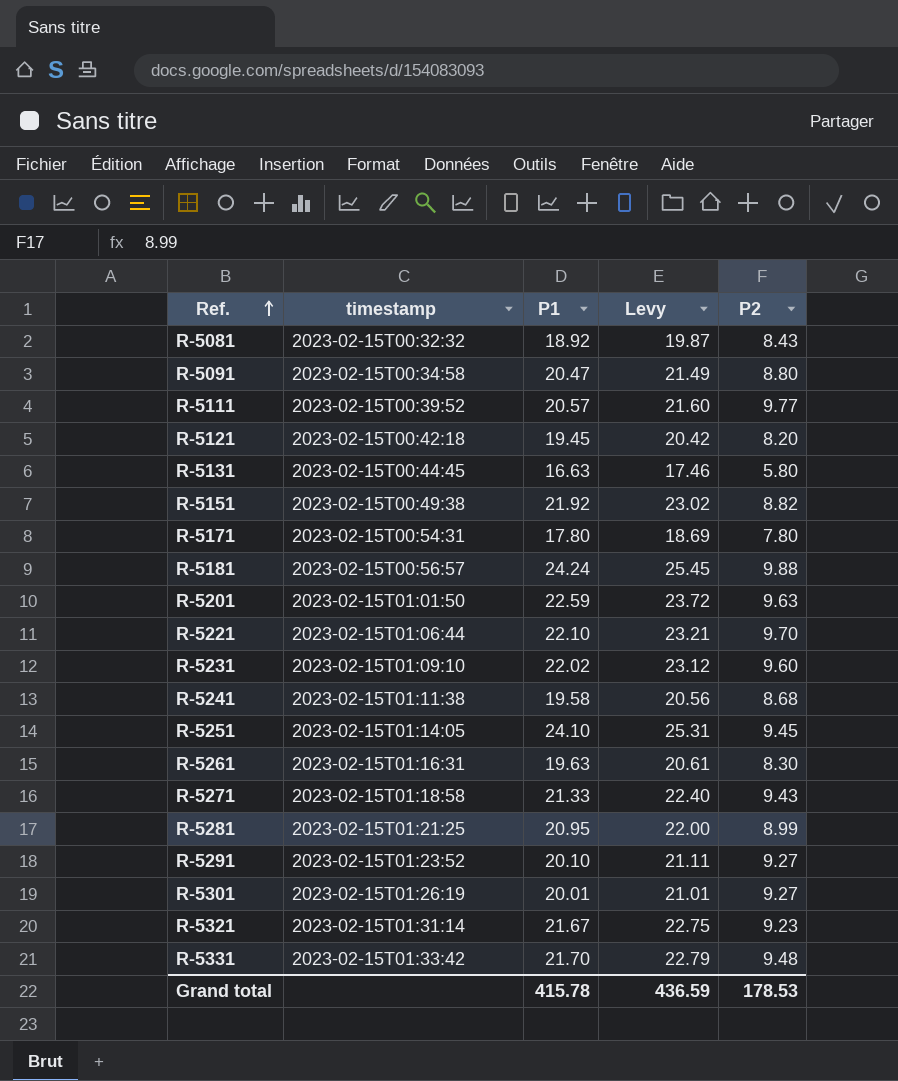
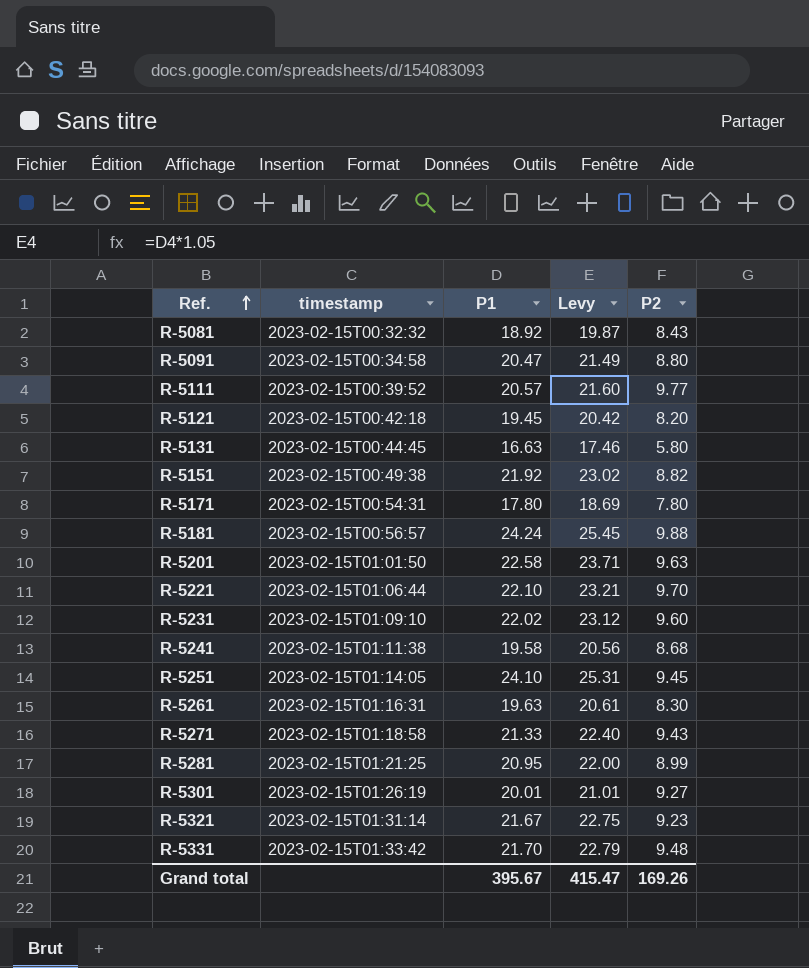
row R-5291: 2023-02-15T01:23:52 | 20.10 | 21.11 | 9.27 -> none
R-5201 | P1: 22.59 -> 22.58
R-5201 | Levy: 23.72 -> 23.71
Grand total | P1: 415.78 -> 395.67
Grand total | Levy: 436.59 -> 415.47
Grand total | P2: 178.53 -> 169.26

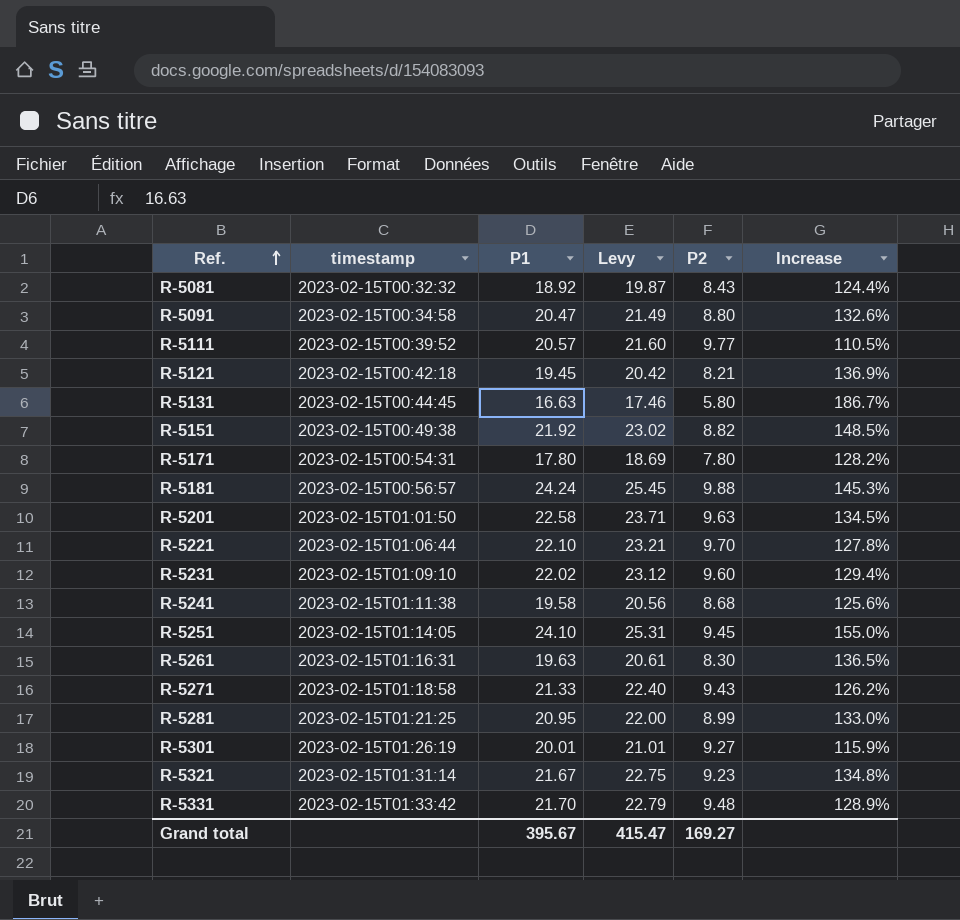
column Increase | formula: none -> ([P1] - [P2]) / [P2]
R-5121 | P2: 8.20 -> 8.21
Grand total | P2: 169.26 -> 169.27

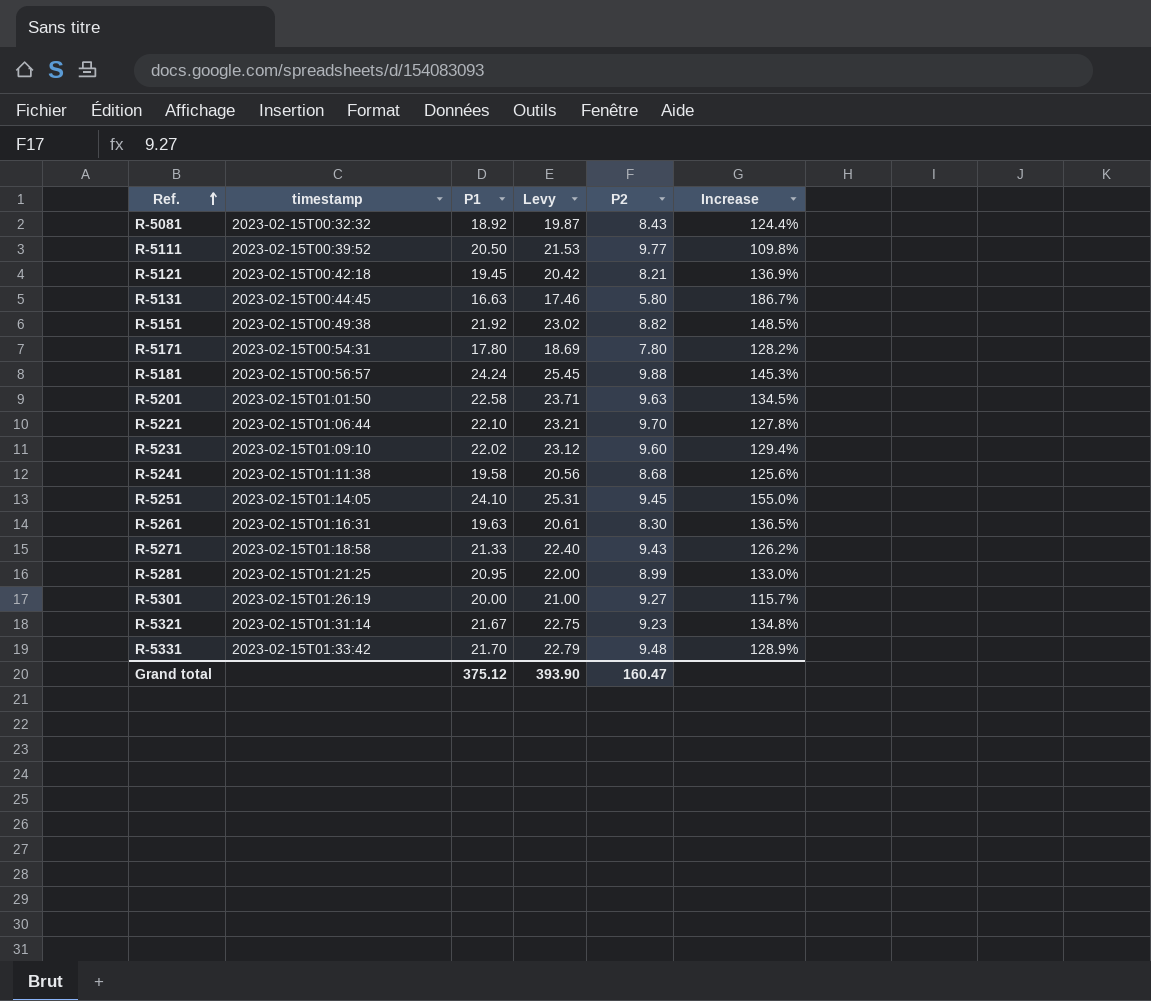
row R-5091: 2023-02-15T00:34:58 | 20.47 | 21.49 | 8.80 | 132.6% -> none
R-5111 | P1: 20.57 -> 20.50
R-5111 | Levy: 21.60 -> 21.53
R-5111 | Increase: 110.5% -> 109.8%
R-5301 | P1: 20.01 -> 20.00
R-5301 | Levy: 21.01 -> 21.00
R-5301 | Increase: 115.9% -> 115.7%
Grand total | P1: 395.67 -> 375.12
Grand total | Levy: 415.47 -> 393.90
Grand total | P2: 169.27 -> 160.47

